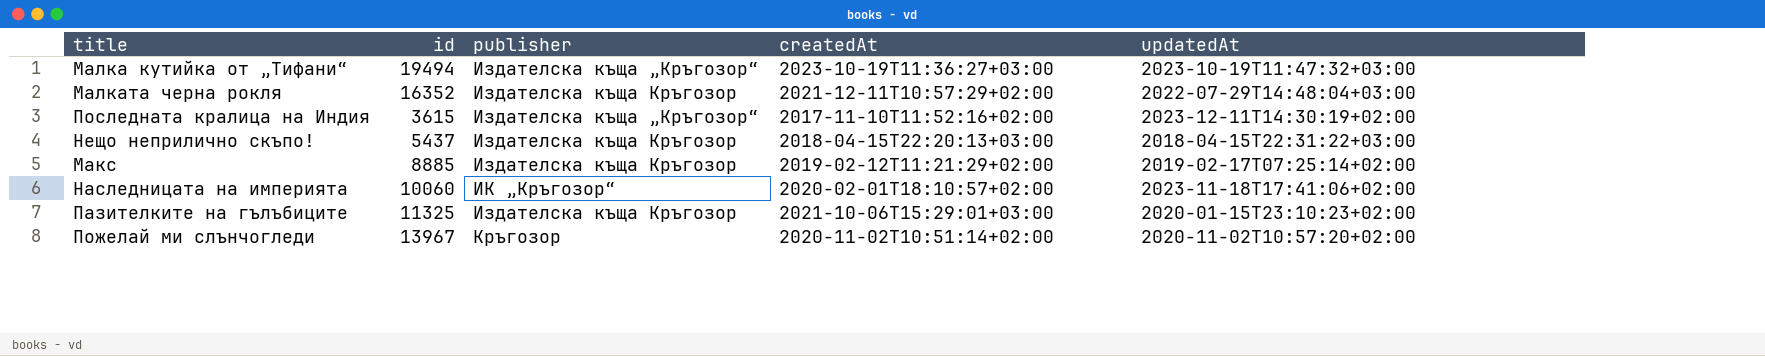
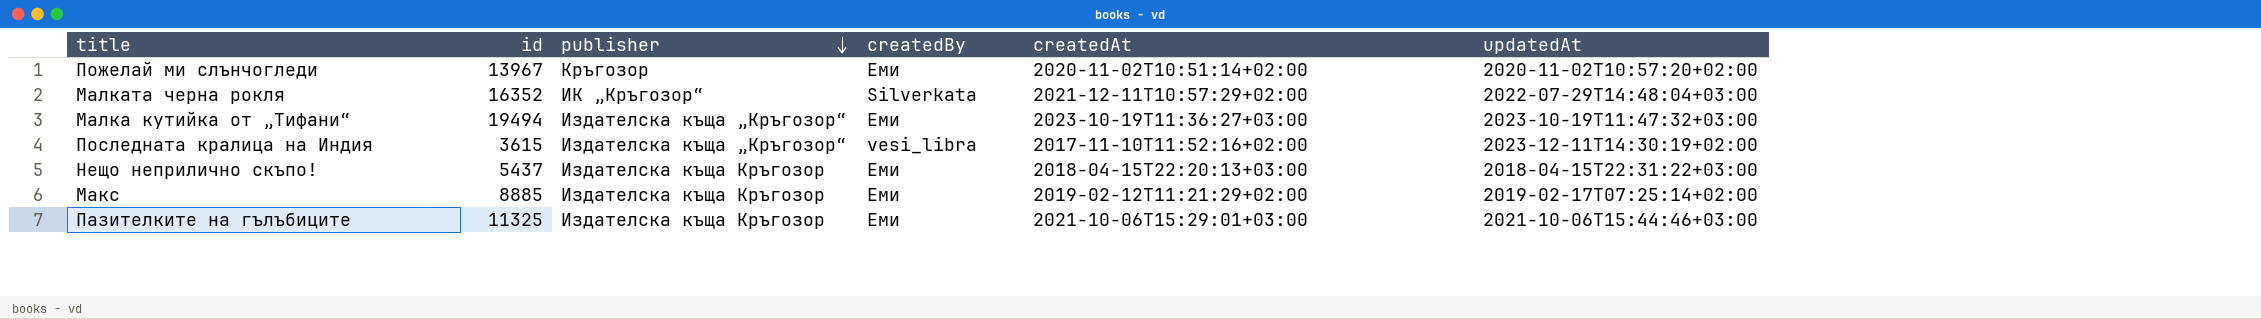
row order: none -> publisher descending
column createdBy | position: none -> 4
row Наследницата на империята: 10060 | ИК „Кръгозор“ | 2020-02-01T18:10:57+02:00 | 2023-11-18T17:41:06+02:00 -> none
Малката черна рокля | publisher: Издателска къща Кръгозор -> ИК „Кръгозор“
Пазителките на гълъбиците | updatedAt: 2020-01-15T23:10:23+02:00 -> 2021-10-06T15:44:46+03:00

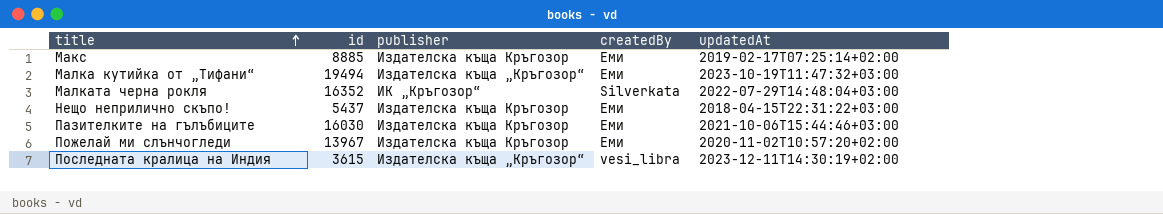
row order: publisher descending -> title ascending
column createdAt | position: 5 -> none
Пазителките на гълъбиците | id: 11325 -> 16030
Пожелай ми слънчогледи | publisher: Кръгозор -> Издателска къща Кръгозор

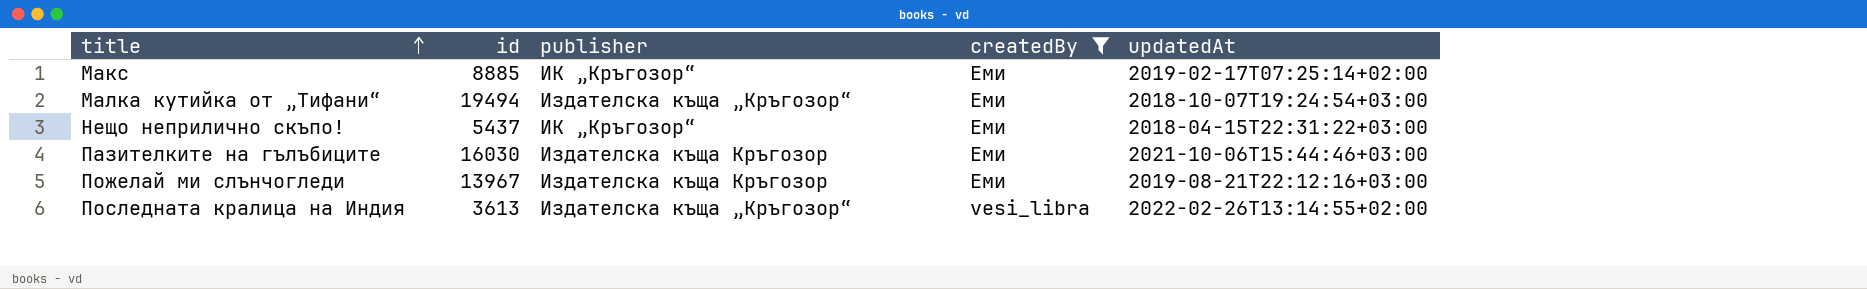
filter: none -> createdBy != Silverkata
Макс | publisher: Издателска къща Кръгозор -> ИК „Кръгозор“
Малка кутийка от „Тифани“ | updatedAt: 2023-10-19T11:47:32+03:00 -> 2018-10-07T19:24:54+03:00
Нещо неприлично скъпо! | publisher: Издателска къща Кръгозор -> ИК „Кръгозор“
Пожелай ми слънчогледи | updatedAt: 2020-11-02T10:57:20+02:00 -> 2019-08-21T22:12:16+03:00
Последната кралица на Индия | id: 3615 -> 3613
Последната кралица на Индия | updatedAt: 2023-12-11T14:30:19+02:00 -> 2022-02-26T13:14:55+02:00

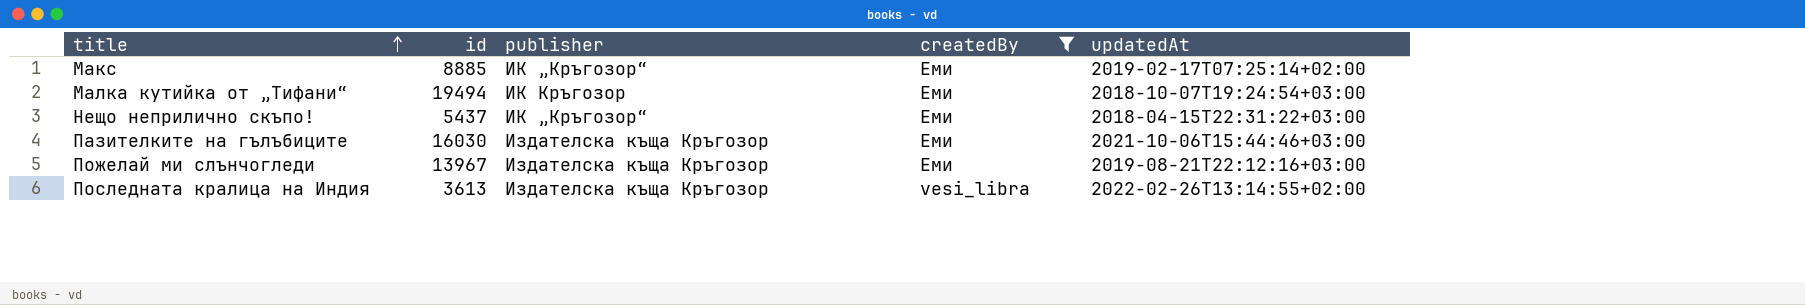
Малка кутийка от „Тифани“ | publisher: Издателска къща „Кръгозор“ -> ИК Кръгозор
Последната кралица на Индия | publisher: Издателска къща „Кръгозор“ -> Издателска къща Кръгозор

